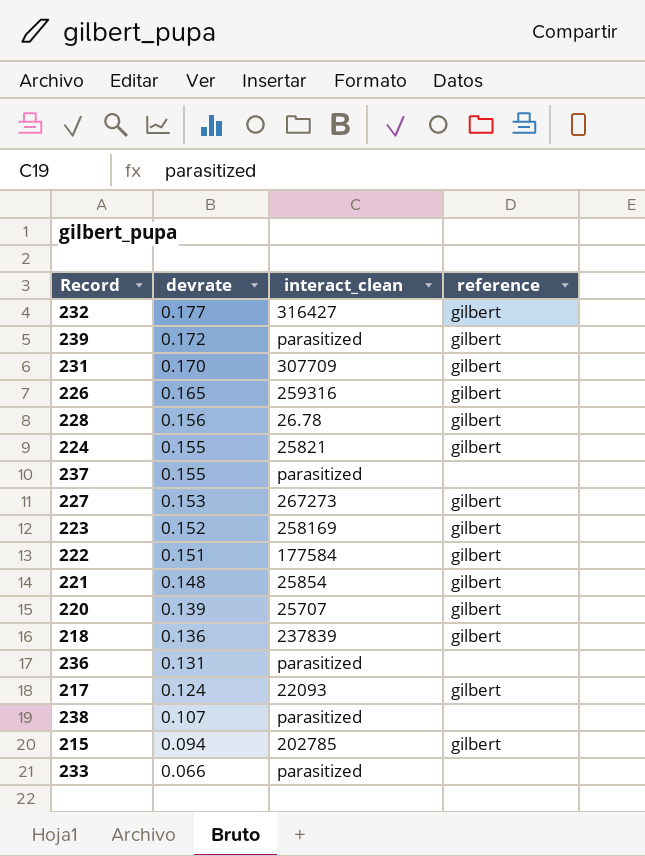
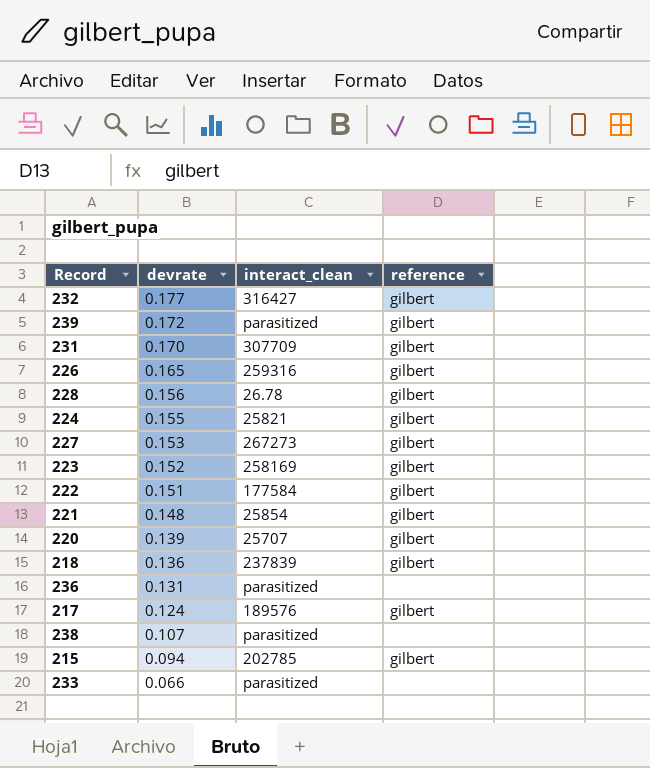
row 237: 0.155 | parasitized | none -> none
217 | interact_clean: 22093 -> 189576

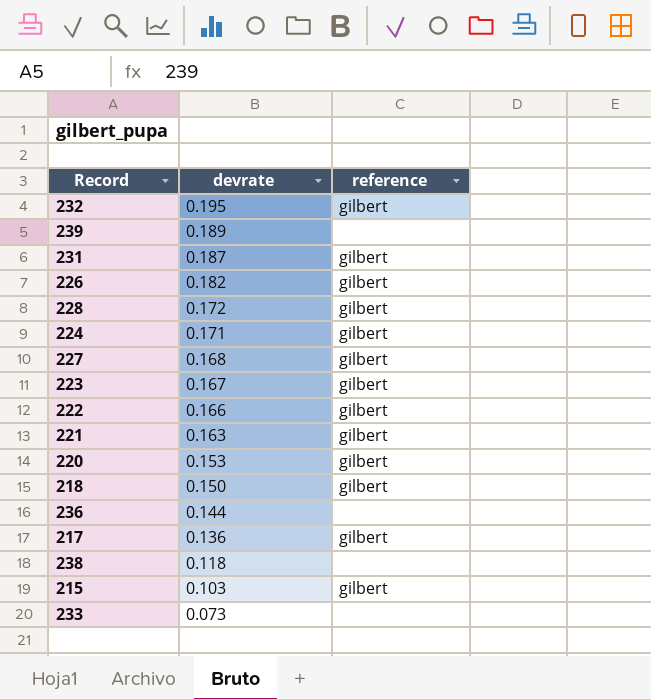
column interact_clean | position: 3 -> none
232 | devrate: 0.177 -> 0.195
239 | devrate: 0.172 -> 0.189
239 | reference: gilbert -> none
231 | devrate: 0.170 -> 0.187
226 | devrate: 0.165 -> 0.182
228 | devrate: 0.156 -> 0.172
224 | devrate: 0.155 -> 0.171
227 | devrate: 0.153 -> 0.168
223 | devrate: 0.152 -> 0.167
222 | devrate: 0.151 -> 0.166
221 | devrate: 0.148 -> 0.163
220 | devrate: 0.139 -> 0.153
218 | devrate: 0.136 -> 0.150
236 | devrate: 0.131 -> 0.144
217 | devrate: 0.124 -> 0.136
238 | devrate: 0.107 -> 0.118
215 | devrate: 0.094 -> 0.103
233 | devrate: 0.066 -> 0.073

